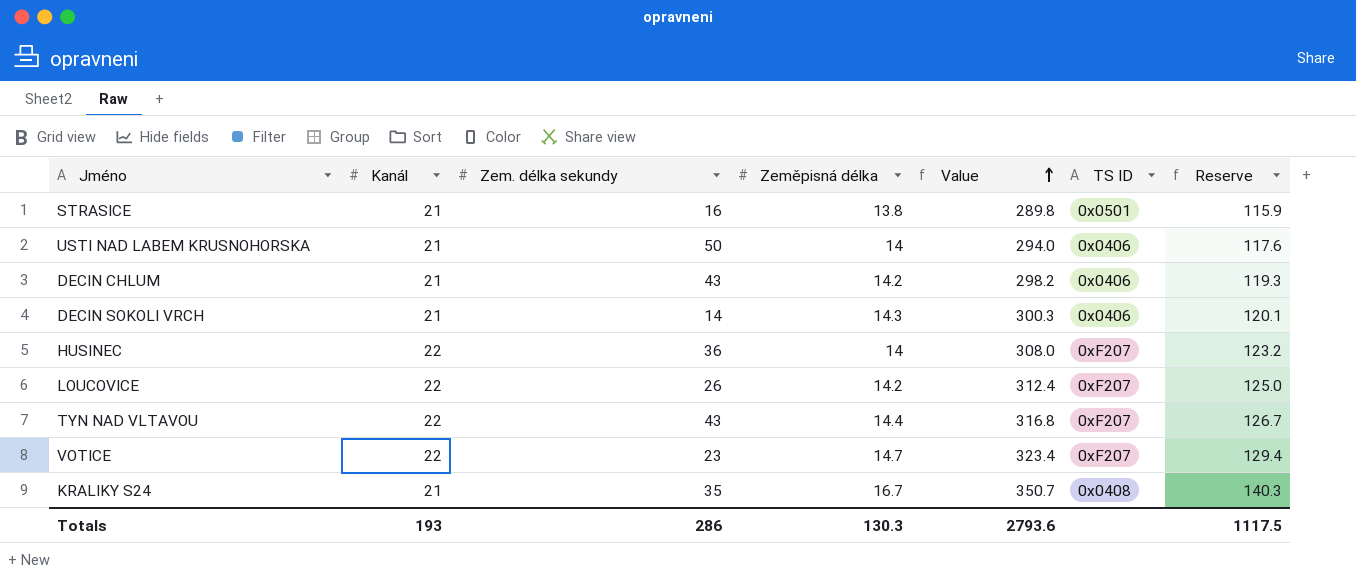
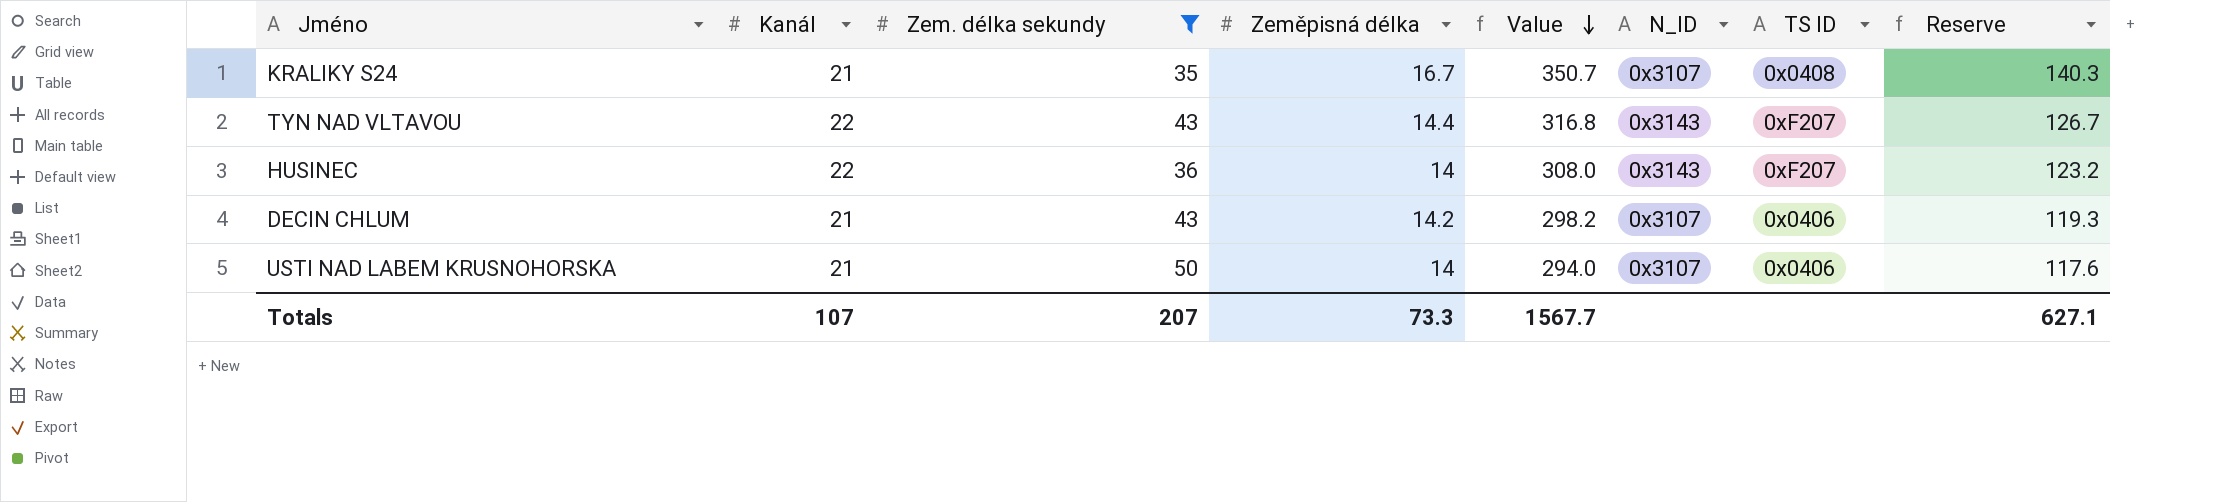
filter: none -> Zem. délka sekundy >= 35
row order: Value ascending -> Value descending
column N_ID | position: none -> 6
Totals | Kanál: 193 -> 107
Totals | Zem. délka sekundy: 286 -> 207
Totals | Zeměpisná délka: 130.3 -> 73.3
Totals | Value: 2793.6 -> 1567.7
Totals | Reserve: 1117.5 -> 627.1

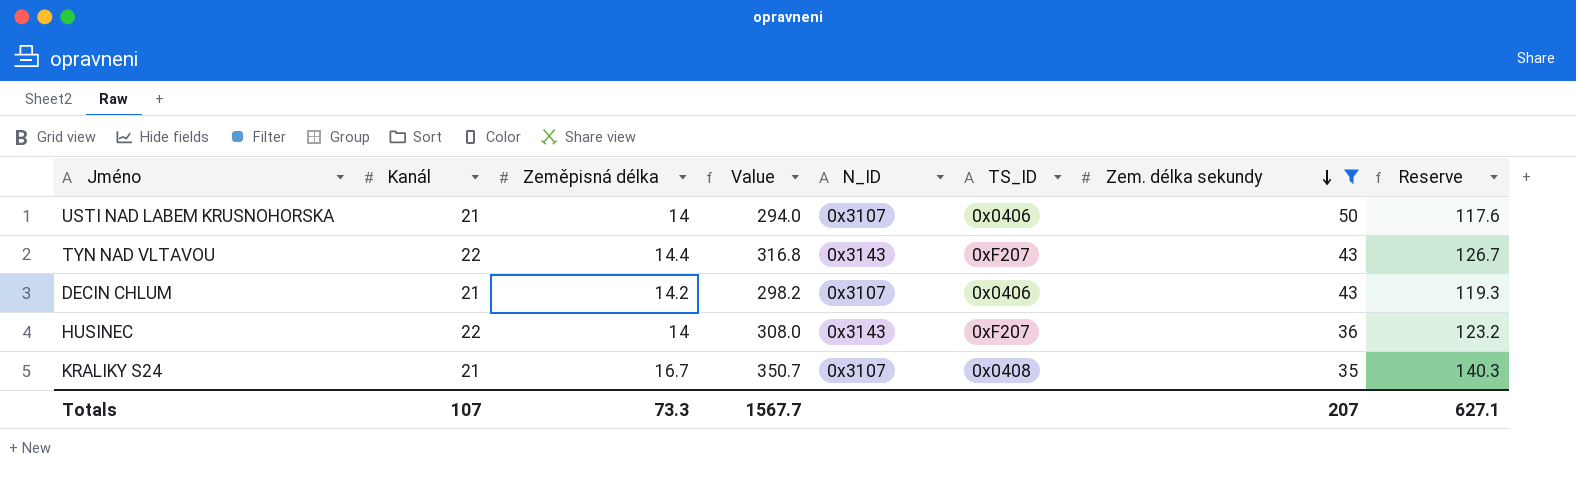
row order: Value descending -> Zem. délka sekundy descending
column name: TS ID -> TS_ID
column Zem. délka sekundy | position: 3 -> 7

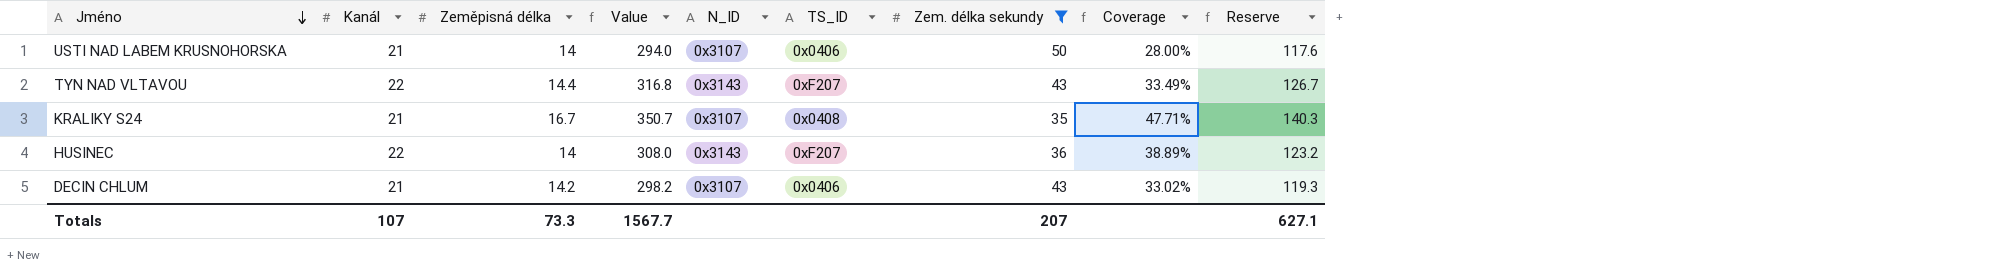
row order: Zem. délka sekundy descending -> Jméno descending
column Coverage | formula: none -> [Zeměpisná délka] / [Zem. délka sekundy]

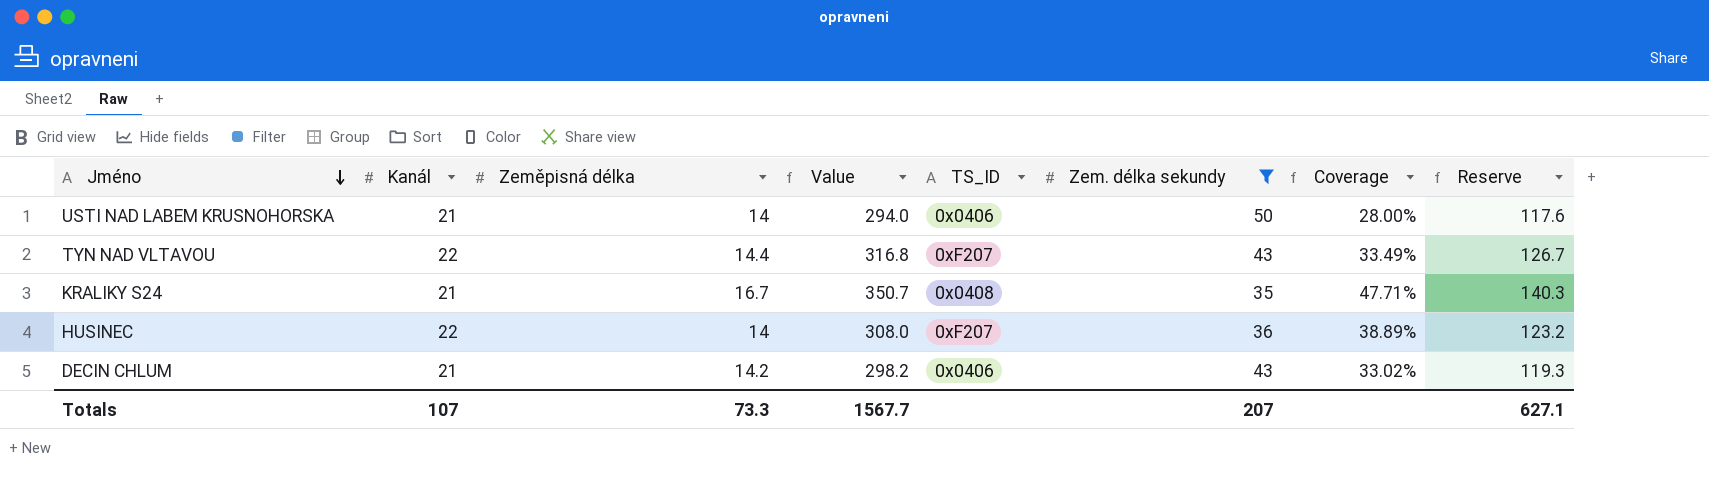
column N_ID | position: 5 -> none

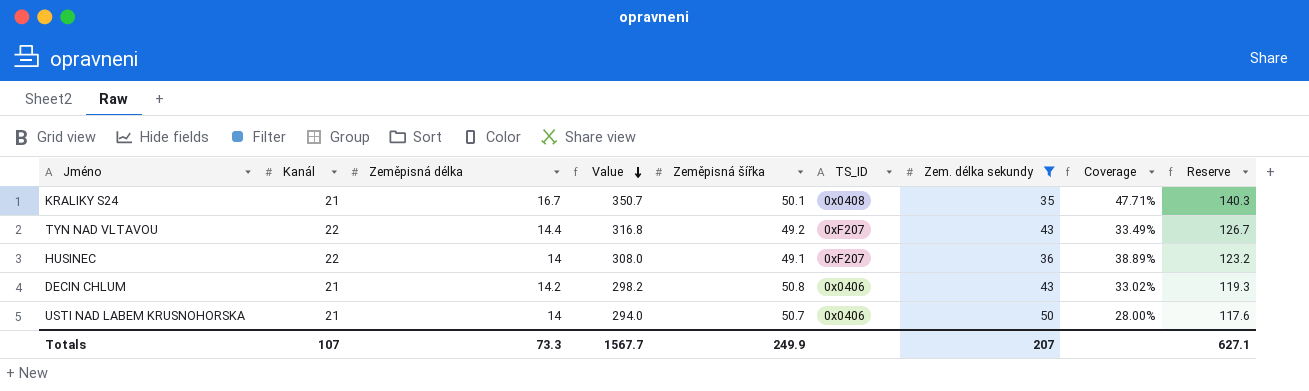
row order: Jméno descending -> Value descending
column Zeměpisná šířka | position: none -> 5

